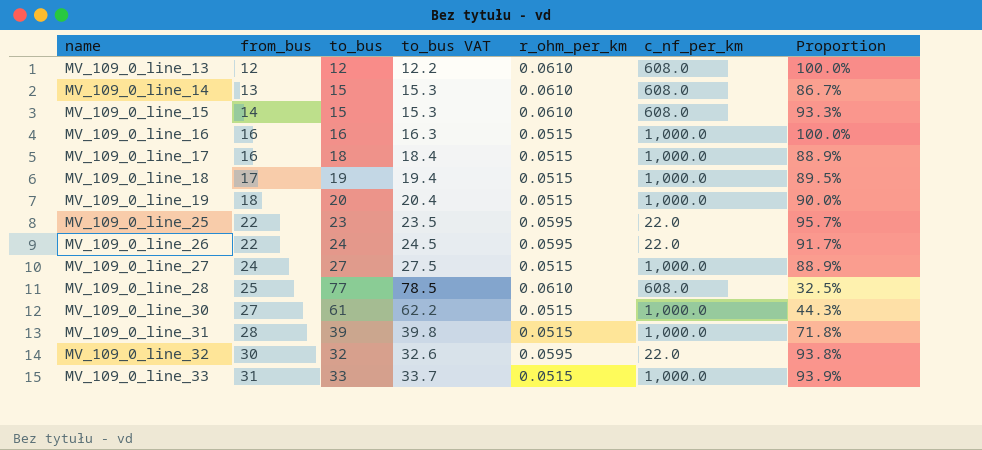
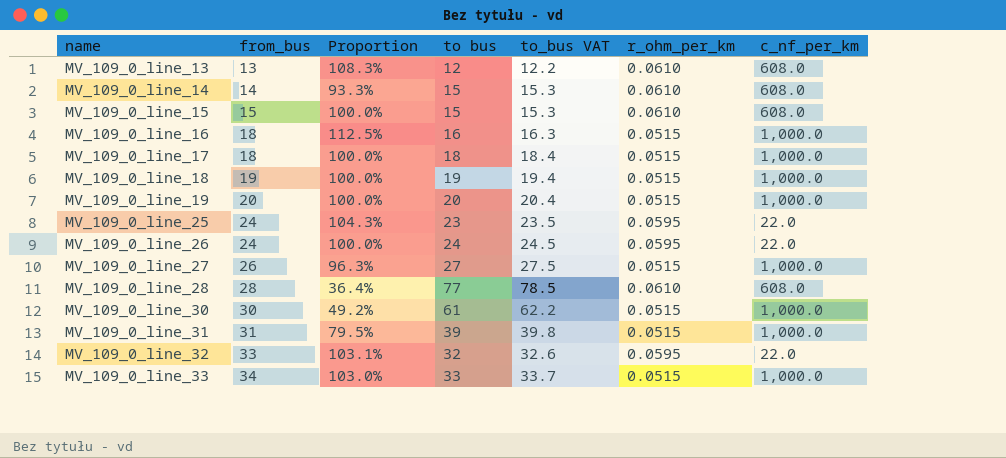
column Proportion | position: 7 -> 3
column name: to_bus -> to bus
MV_109_0_line_13 | from_bus: 12 -> 13
MV_109_0_line_13 | Proportion: 100.0% -> 108.3%
MV_109_0_line_14 | from_bus: 13 -> 14
MV_109_0_line_14 | Proportion: 86.7% -> 93.3%
MV_109_0_line_15 | from_bus: 14 -> 15
MV_109_0_line_15 | Proportion: 93.3% -> 100.0%
MV_109_0_line_16 | from_bus: 16 -> 18
MV_109_0_line_16 | Proportion: 100.0% -> 112.5%
MV_109_0_line_17 | from_bus: 16 -> 18
MV_109_0_line_17 | Proportion: 88.9% -> 100.0%
MV_109_0_line_18 | from_bus: 17 -> 19
MV_109_0_line_18 | Proportion: 89.5% -> 100.0%
MV_109_0_line_19 | from_bus: 18 -> 20
MV_109_0_line_19 | Proportion: 90.0% -> 100.0%
MV_109_0_line_25 | from_bus: 22 -> 24
MV_109_0_line_25 | Proportion: 95.7% -> 104.3%
MV_109_0_line_26 | from_bus: 22 -> 24
MV_109_0_line_26 | Proportion: 91.7% -> 100.0%
MV_109_0_line_27 | from_bus: 24 -> 26
MV_109_0_line_27 | Proportion: 88.9% -> 96.3%
MV_109_0_line_28 | from_bus: 25 -> 28
MV_109_0_line_28 | Proportion: 32.5% -> 36.4%
MV_109_0_line_30 | from_bus: 27 -> 30
MV_109_0_line_30 | Proportion: 44.3% -> 49.2%
MV_109_0_line_31 | from_bus: 28 -> 31
MV_109_0_line_31 | Proportion: 71.8% -> 79.5%
MV_109_0_line_32 | from_bus: 30 -> 33
MV_109_0_line_32 | Proportion: 93.8% -> 103.1%
MV_109_0_line_33 | from_bus: 31 -> 34
MV_109_0_line_33 | Proportion: 93.9% -> 103.0%

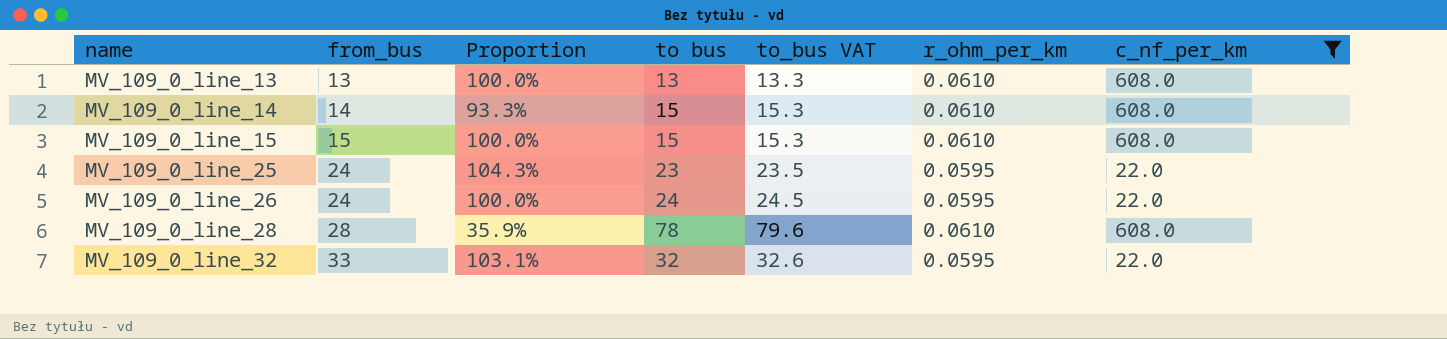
filter: none -> c_nf_per_km != 1,000.0
MV_109_0_line_13 | Proportion: 108.3% -> 100.0%
MV_109_0_line_13 | to bus: 12 -> 13
MV_109_0_line_13 | to_bus VAT: 12.2 -> 13.3
MV_109_0_line_28 | Proportion: 36.4% -> 35.9%
MV_109_0_line_28 | to bus: 77 -> 78
MV_109_0_line_28 | to_bus VAT: 78.5 -> 79.6

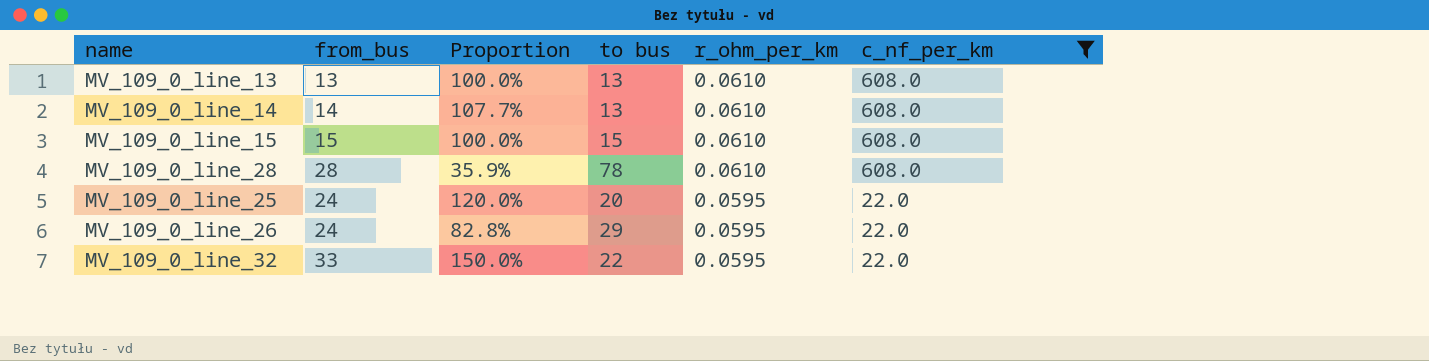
row order: name ascending -> r_ohm_per_km descending
column to_bus VAT | formula: [to bus] * 1.02 -> none
MV_109_0_line_14 | Proportion: 93.3% -> 107.7%
MV_109_0_line_14 | to bus: 15 -> 13
MV_109_0_line_25 | Proportion: 104.3% -> 120.0%
MV_109_0_line_25 | to bus: 23 -> 20
MV_109_0_line_26 | Proportion: 100.0% -> 82.8%
MV_109_0_line_26 | to bus: 24 -> 29
MV_109_0_line_32 | Proportion: 103.1% -> 150.0%
MV_109_0_line_32 | to bus: 32 -> 22

